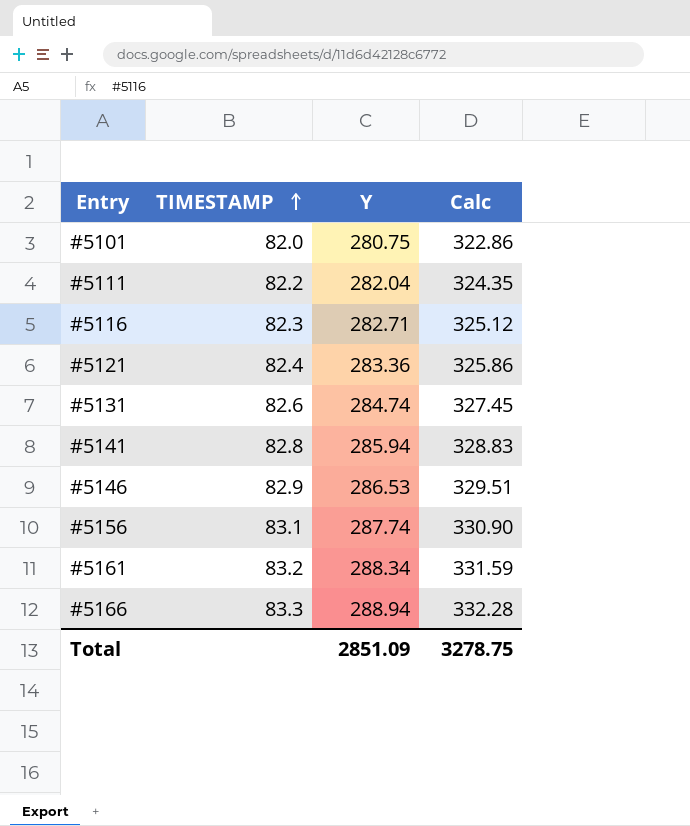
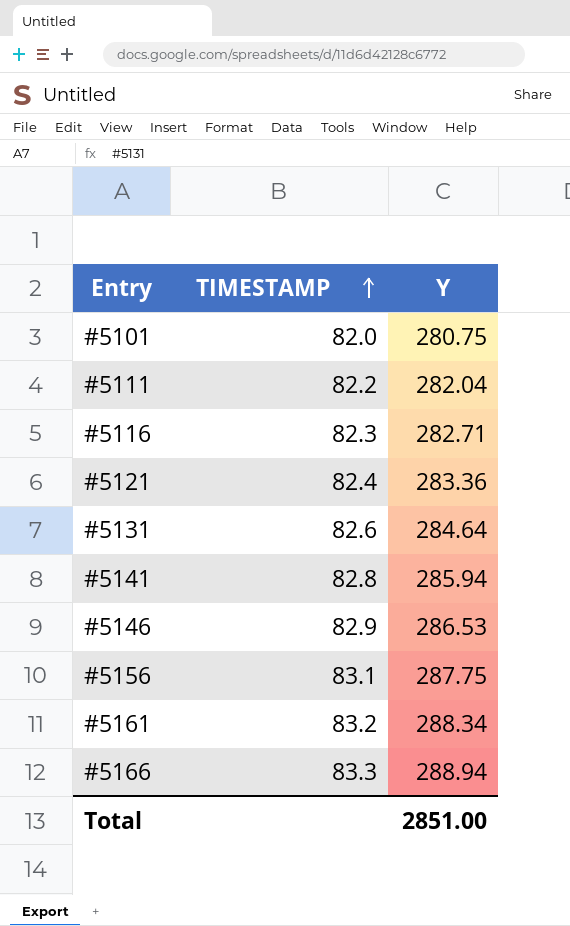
column Calc | formula: [Y] * 1.15 -> none
#5131 | Y: 284.74 -> 284.64
#5156 | Y: 287.74 -> 287.75
Total | Y: 2851.09 -> 2851.00

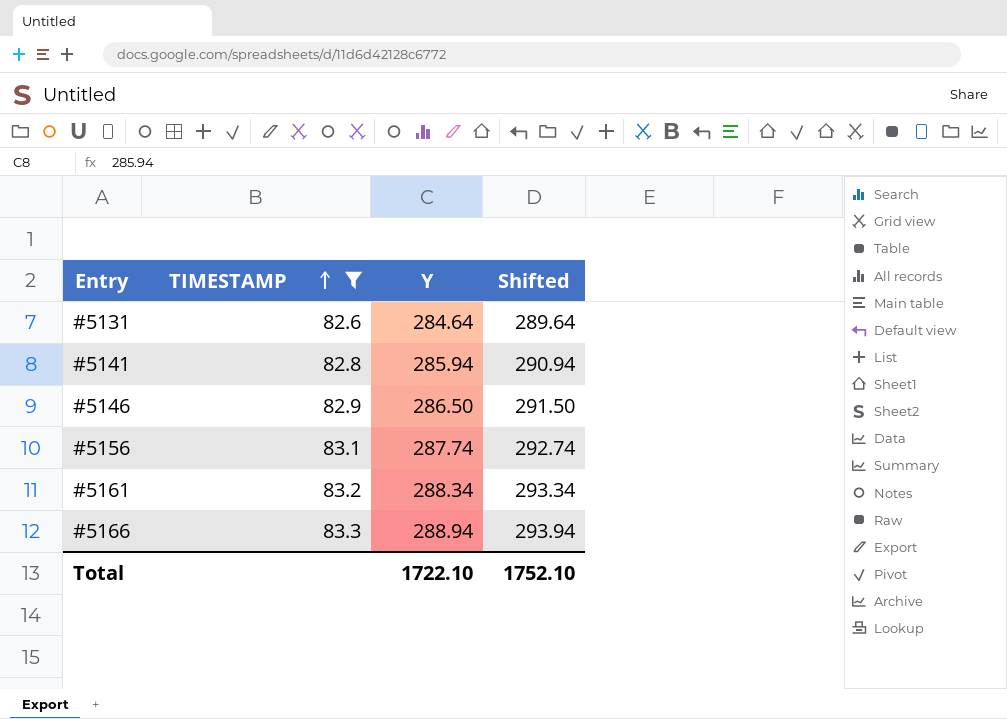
filter: none -> TIMESTAMP >= 82.6
column Shifted | formula: none -> [Y] + 5
#5146 | Y: 286.53 -> 286.50
#5156 | Y: 287.75 -> 287.74
Total | Y: 2851.00 -> 1722.10

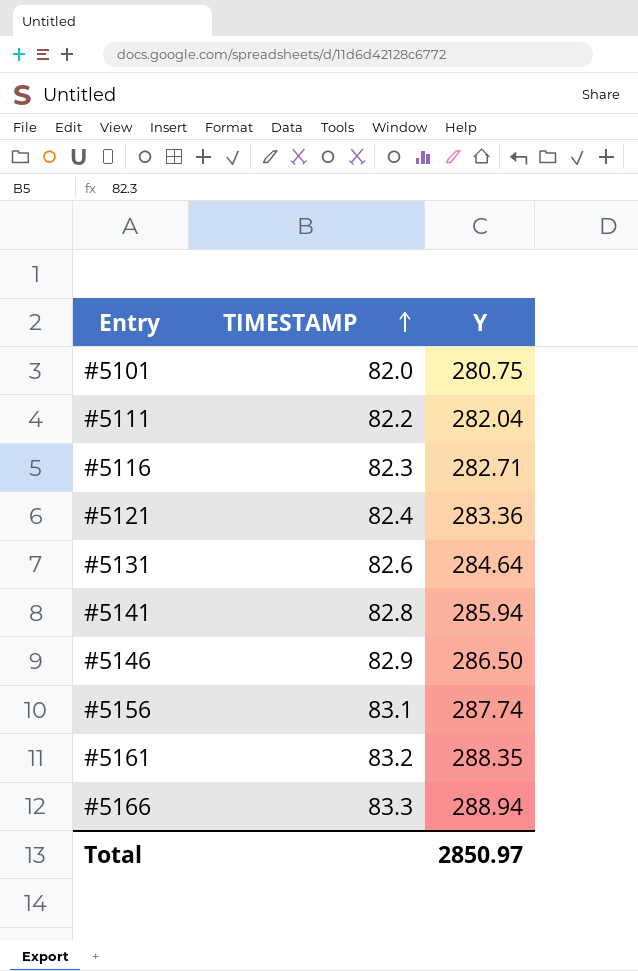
filter: TIMESTAMP >= 82.6 -> none
column Shifted | formula: [Y] + 5 -> none
#5161 | Y: 288.34 -> 288.35
Total | Y: 1722.10 -> 2850.97

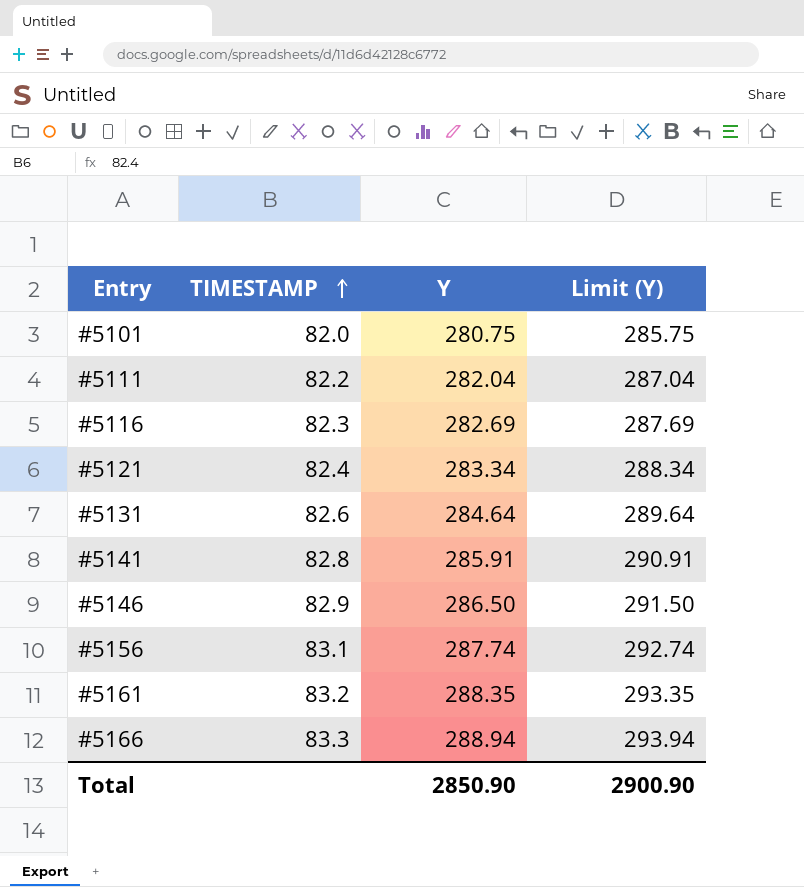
column Limit (Y) | formula: none -> [Y] + 5
#5116 | Y: 282.71 -> 282.69
#5121 | Y: 283.36 -> 283.34
#5141 | Y: 285.94 -> 285.91
Total | Y: 2850.97 -> 2850.90

